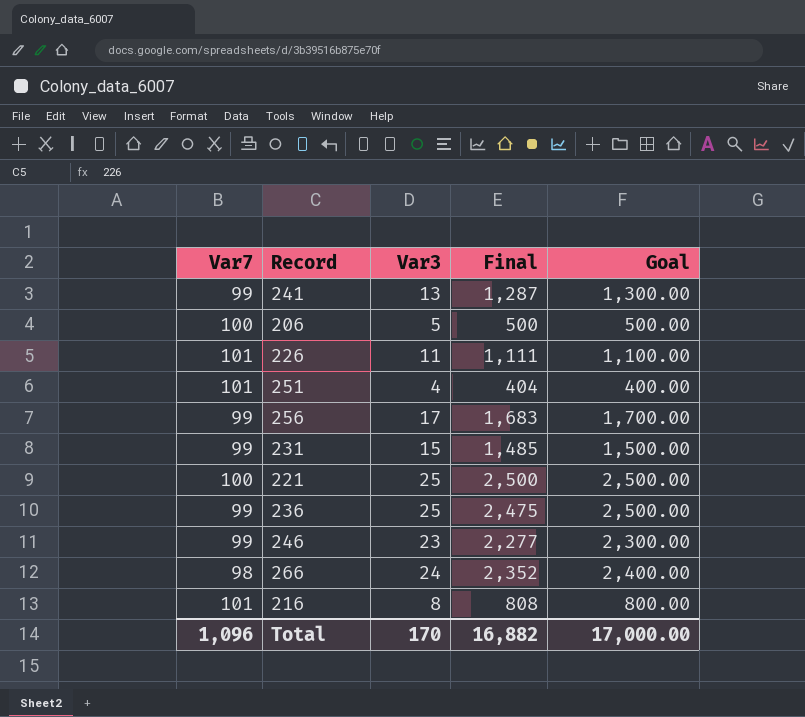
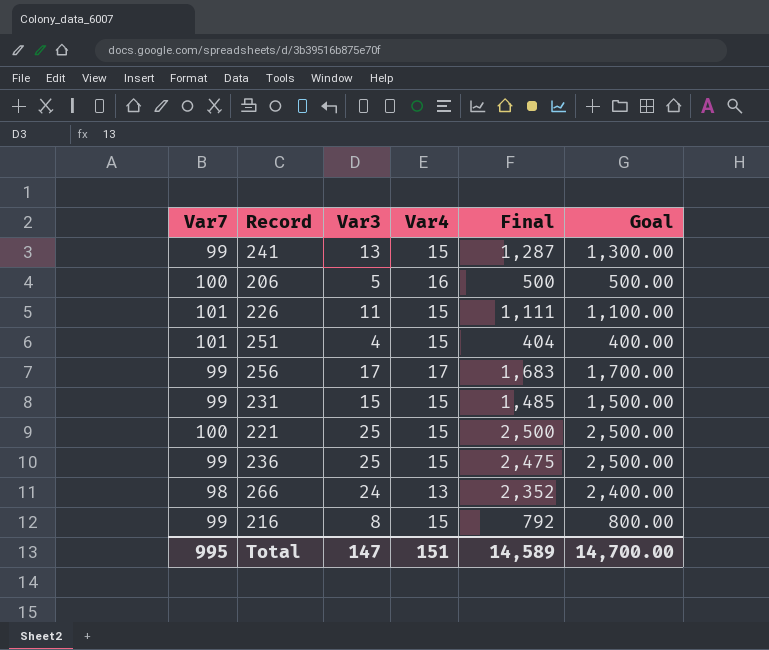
column Var4 | position: none -> 4
row 246: 99 | 23 | 2,277 | 2,300.00 -> none
216 | Var7: 101 -> 99
216 | Final: 808 -> 792
Total | Var7: 1,096 -> 995
Total | Var3: 170 -> 147
Total | Final: 16,882 -> 14,589
Total | Goal: 17,000.00 -> 14,700.00

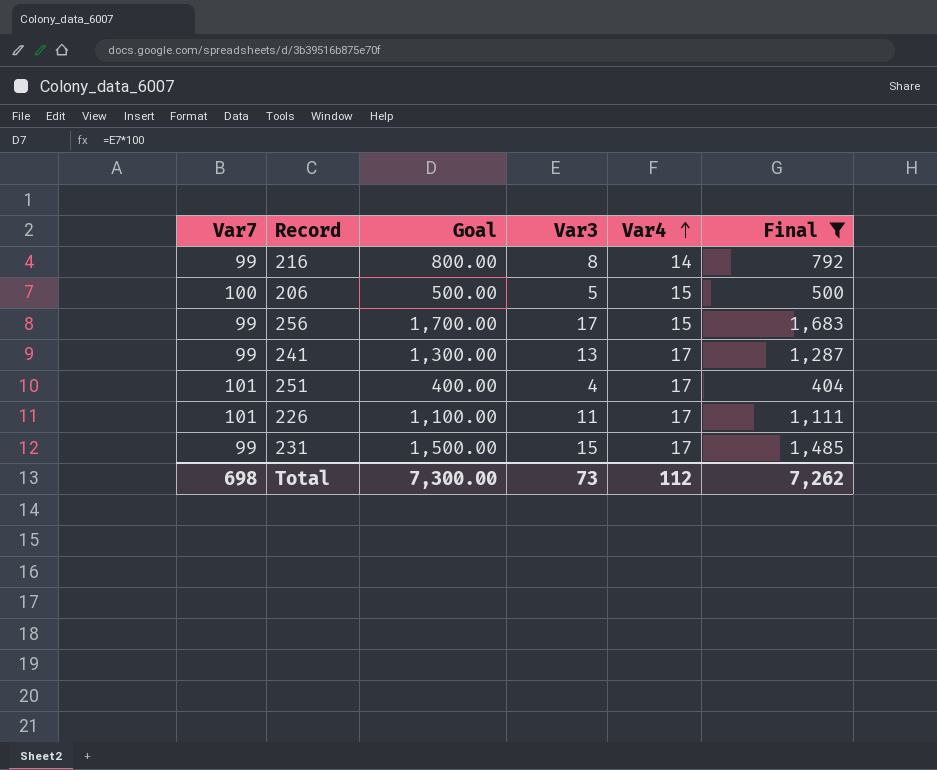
filter: none -> Final <= 1,683
row order: none -> Var4 ascending
column Goal | position: 6 -> 3
216 | Var4: 15 -> 14
206 | Var4: 16 -> 15
256 | Var4: 17 -> 15
241 | Var4: 15 -> 17
251 | Var4: 15 -> 17
226 | Var4: 15 -> 17
231 | Var4: 15 -> 17
Total | Var7: 995 -> 698
Total | Goal: 14,700.00 -> 7,300.00
Total | Var3: 147 -> 73
Total | Var4: 151 -> 112
Total | Final: 14,589 -> 7,262

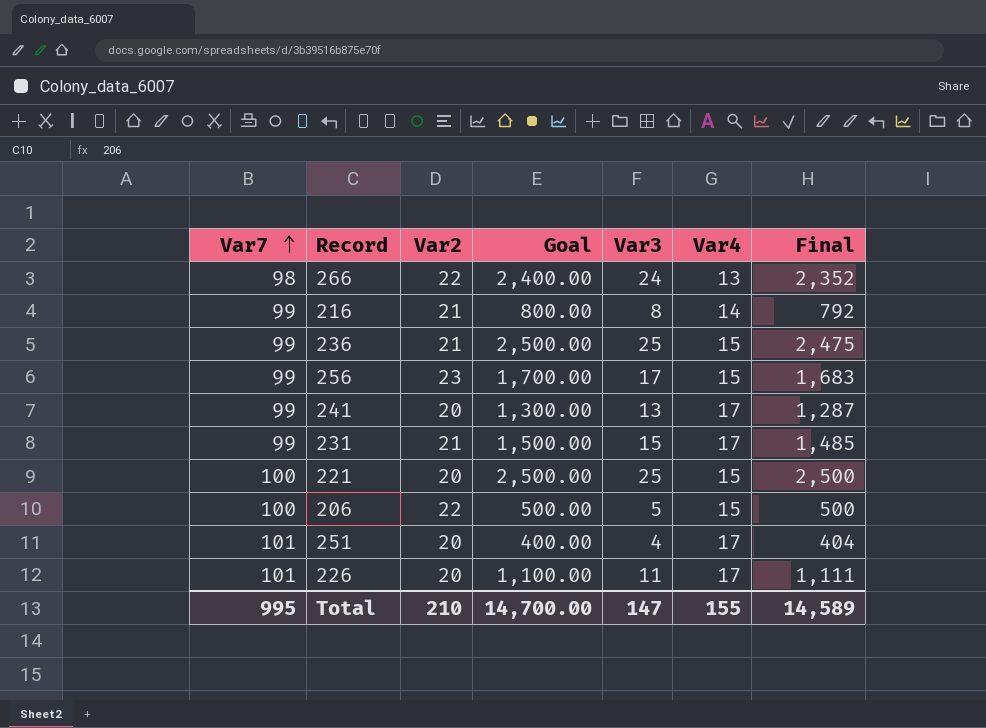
filter: Final <= 1,683 -> none
row order: Var4 ascending -> Var7 ascending
column Var2 | position: none -> 3
Total | Var7: 698 -> 995
Total | Goal: 7,300.00 -> 14,700.00
Total | Var3: 73 -> 147
Total | Var4: 112 -> 155
Total | Final: 7,262 -> 14,589

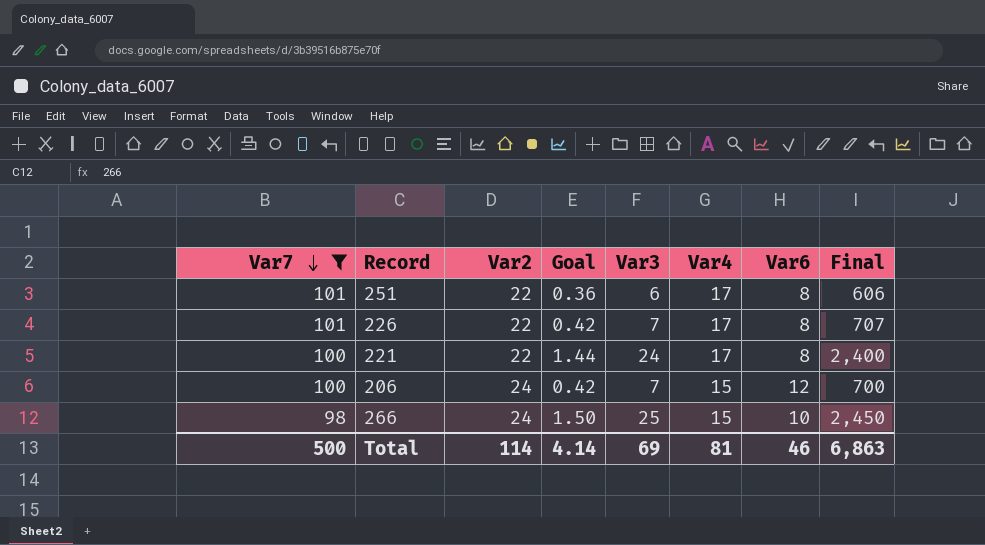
filter: none -> Var7 != 99
row order: Var7 ascending -> Var7 descending
column Goal | formula: [Var3] * 100 -> [Var3] * 0.06
column Var6 | position: none -> 7
251 | Var2: 20 -> 22
251 | Var3: 4 -> 6
251 | Final: 404 -> 606
226 | Var2: 20 -> 22
226 | Var3: 11 -> 7
226 | Final: 1,111 -> 707
221 | Var2: 20 -> 22
221 | Var3: 25 -> 24
221 | Var4: 15 -> 17
221 | Final: 2,500 -> 2,400
206 | Var2: 22 -> 24
206 | Var3: 5 -> 7
206 | Final: 500 -> 700
266 | Var2: 22 -> 24
266 | Var3: 24 -> 25
266 | Var4: 13 -> 15
266 | Final: 2,352 -> 2,450
Total | Var7: 995 -> 500
Total | Var2: 210 -> 114
Total | Goal: 14,700.00 -> 4.14
Total | Var3: 147 -> 69
Total | Var4: 155 -> 81
Total | Final: 14,589 -> 6,863

